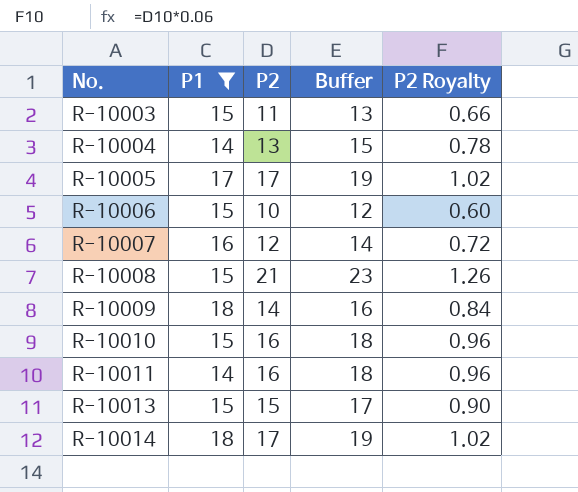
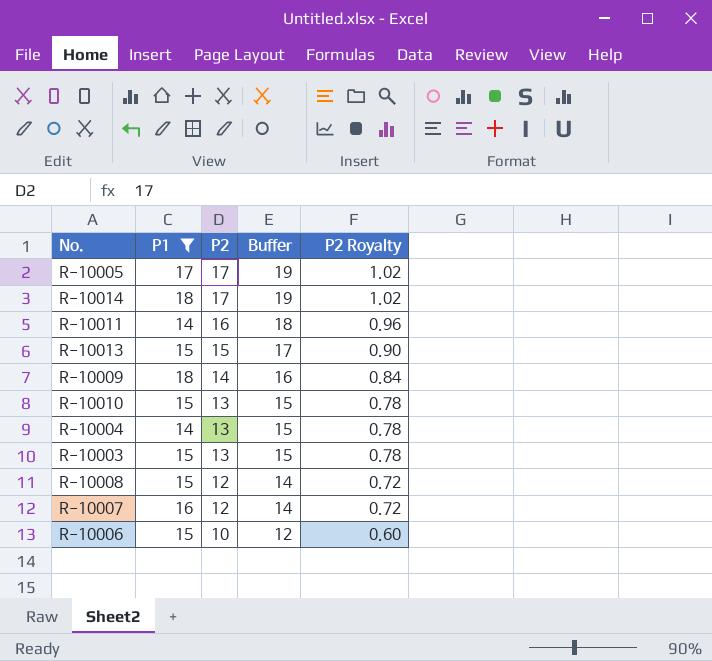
row order: No. ascending -> P2 descending
R-10010 | P2: 16 -> 13
R-10010 | Buffer: 18 -> 15
R-10010 | P2 Royalty: 0.96 -> 0.78
R-10003 | P2: 11 -> 13
R-10003 | Buffer: 13 -> 15
R-10003 | P2 Royalty: 0.66 -> 0.78
R-10008 | P2: 21 -> 12
R-10008 | Buffer: 23 -> 14
R-10008 | P2 Royalty: 1.26 -> 0.72

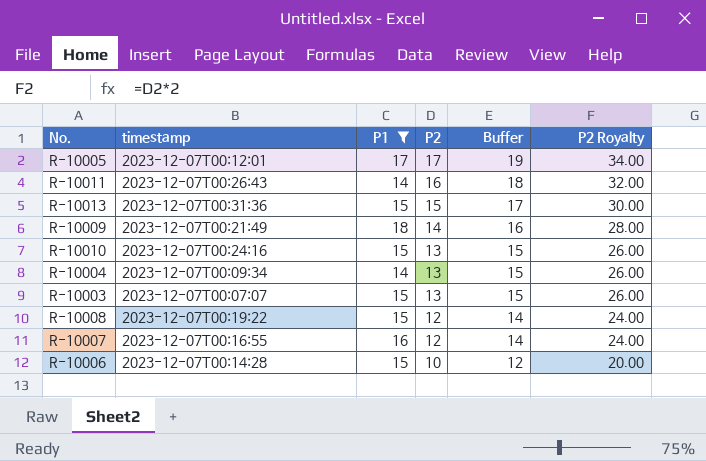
column timestamp | position: none -> 2
column P2 Royalty | formula: [P2] * 0.06 -> [P2] * 2
row R-10014: 18 | 17 | 19 | 1.02 -> none

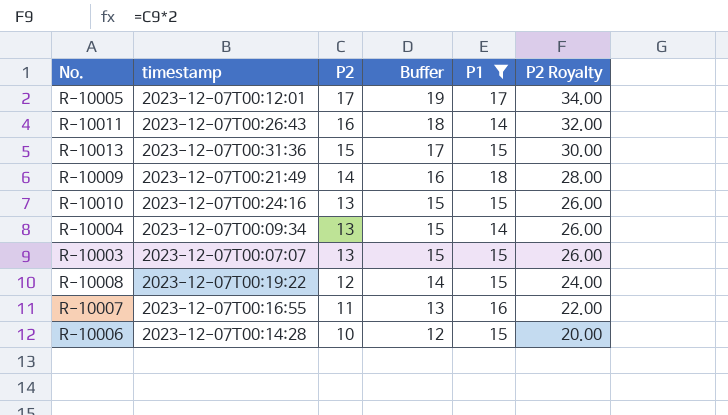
column P1 | position: 3 -> 5
R-10007 | P2: 12 -> 11
R-10007 | Buffer: 14 -> 13
R-10007 | P2 Royalty: 24.00 -> 22.00

